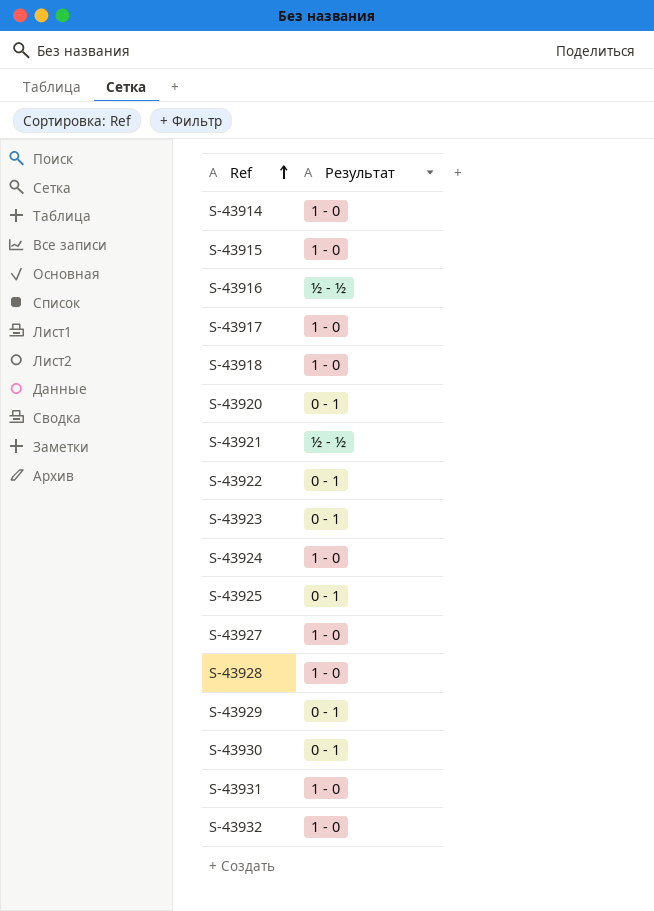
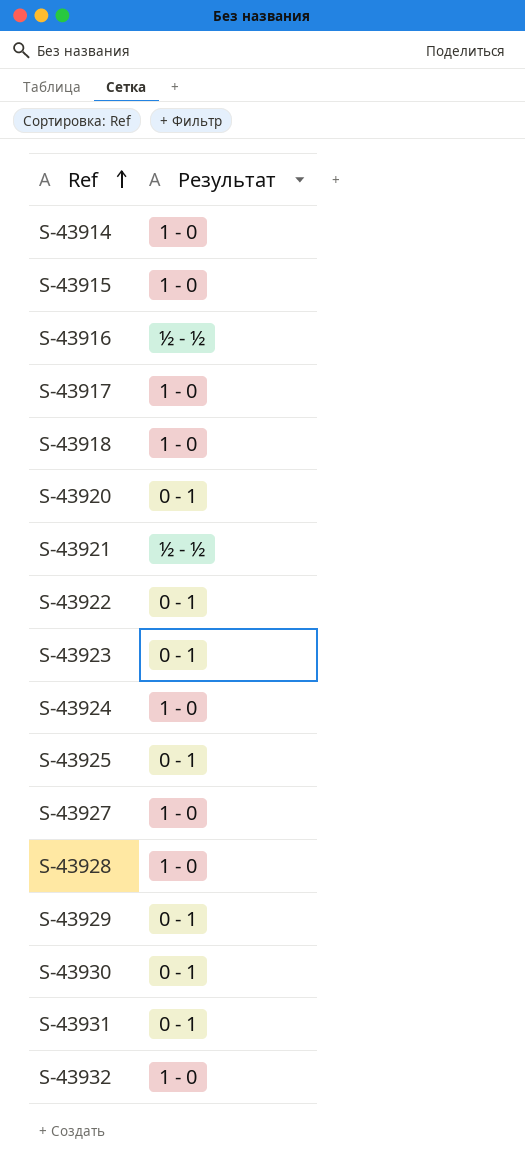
S-43931 | Результат: 1 - 0 -> 0 - 1

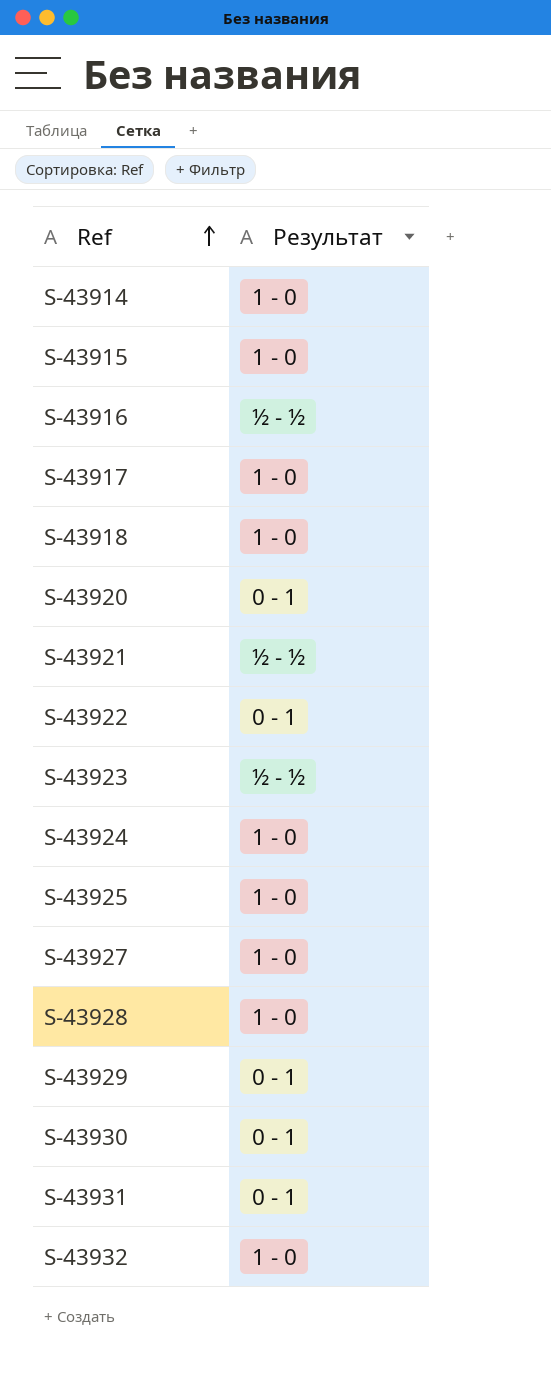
S-43923 | Результат: 0 - 1 -> ½ - ½
S-43925 | Результат: 0 - 1 -> 1 - 0

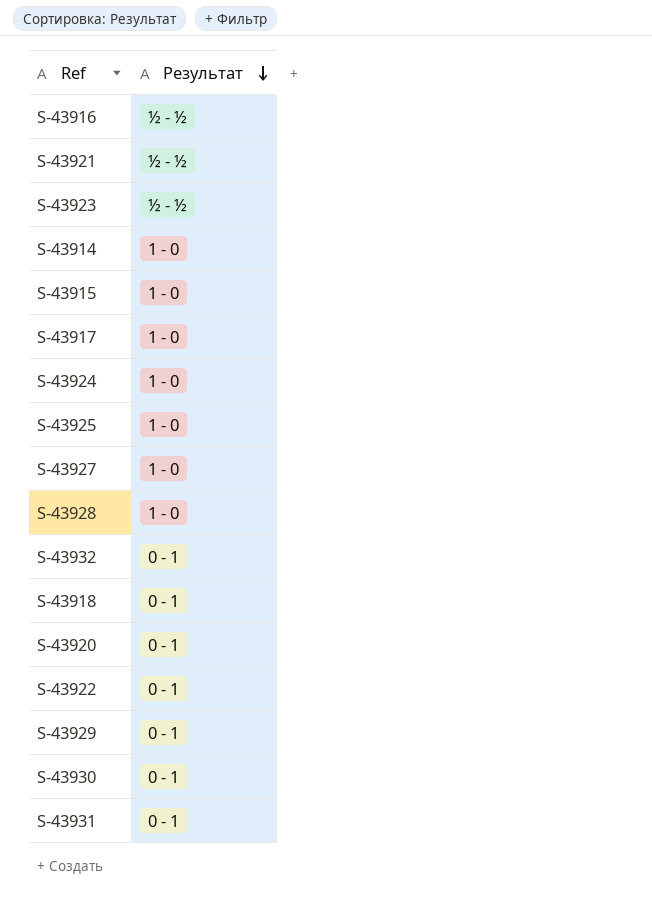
row order: Ref ascending -> Результат descending
S-43932 | Результат: 1 - 0 -> 0 - 1
S-43918 | Результат: 1 - 0 -> 0 - 1

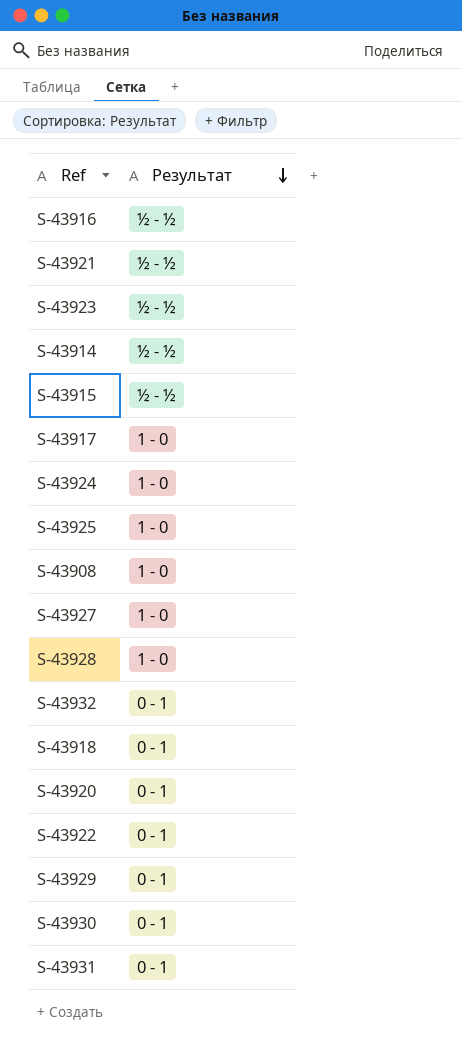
S-43914 | Результат: 1 - 0 -> ½ - ½
S-43915 | Результат: 1 - 0 -> ½ - ½
row S-43908: none -> 1 - 0

